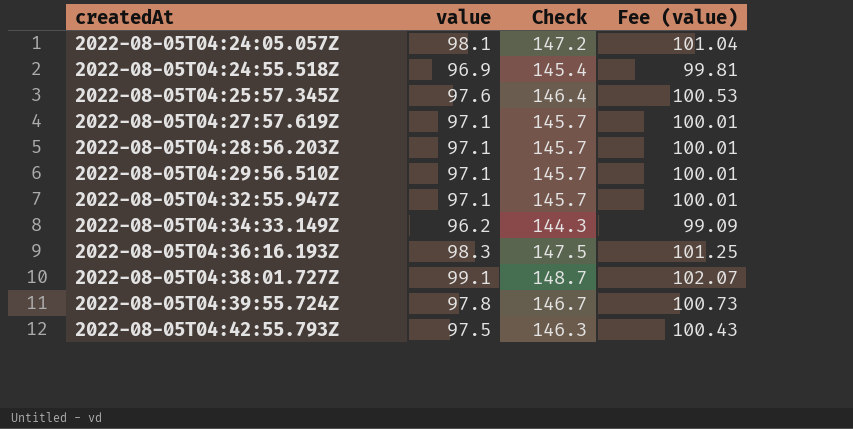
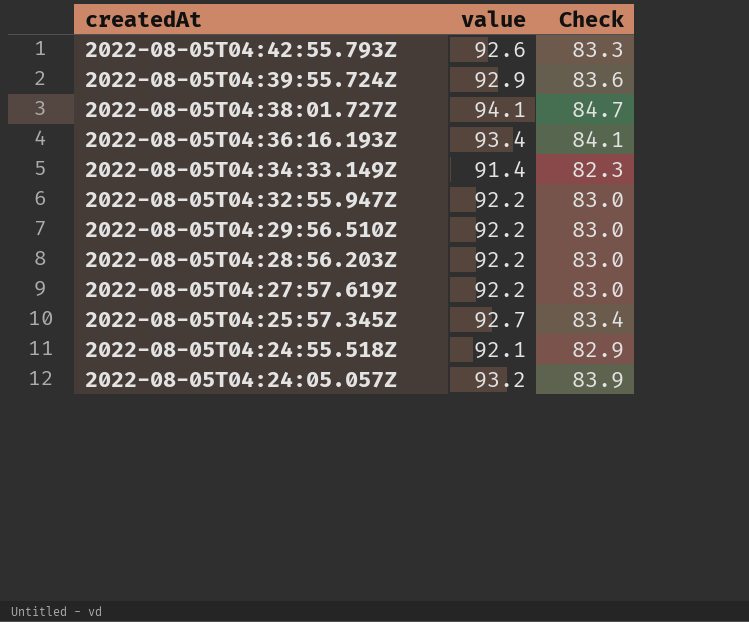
row order: createdAt ascending -> createdAt descending
column Fee (value) | formula: [value] * 1.03 -> none
column Check | formula: [value] * 1.5 -> [value] * 0.9
2022-08-05T04:42:55.793Z | value: 97.5 -> 92.6
2022-08-05T04:39:55.724Z | value: 97.8 -> 92.9
2022-08-05T04:38:01.727Z | value: 99.1 -> 94.1
2022-08-05T04:36:16.193Z | value: 98.3 -> 93.4
2022-08-05T04:34:33.149Z | value: 96.2 -> 91.4
2022-08-05T04:32:55.947Z | value: 97.1 -> 92.2
2022-08-05T04:29:56.510Z | value: 97.1 -> 92.2
2022-08-05T04:28:56.203Z | value: 97.1 -> 92.2
2022-08-05T04:27:57.619Z | value: 97.1 -> 92.2
2022-08-05T04:25:57.345Z | value: 97.6 -> 92.7
2022-08-05T04:24:55.518Z | value: 96.9 -> 92.1
2022-08-05T04:24:05.057Z | value: 98.1 -> 93.2

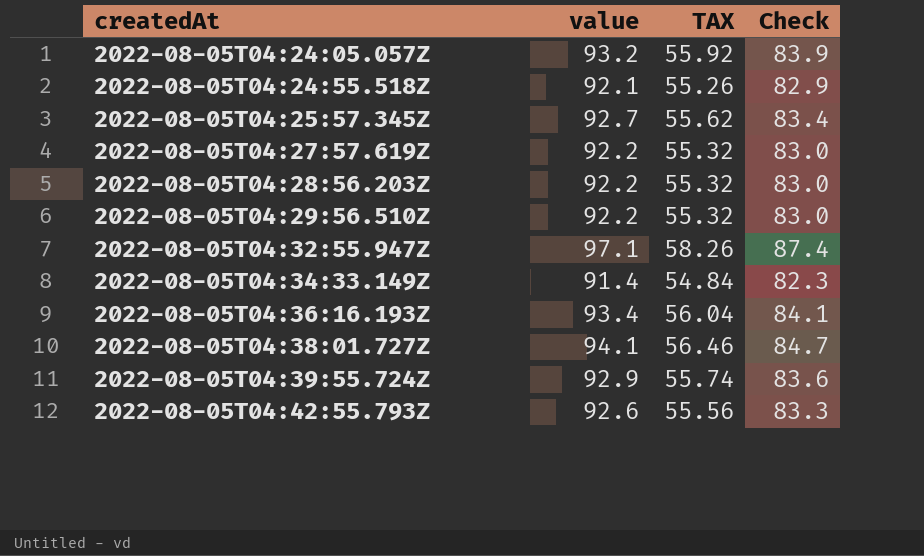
row order: createdAt descending -> createdAt ascending
column TAX | formula: none -> [value] * 0.6
2022-08-05T04:32:55.947Z | value: 92.2 -> 97.1
2022-08-05T04:32:55.947Z | Check: 83.0 -> 87.4

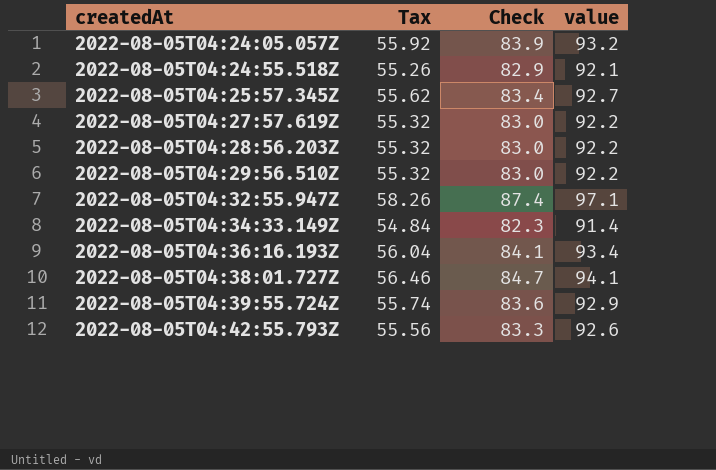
column name: TAX -> Tax
column value | position: 2 -> 4

